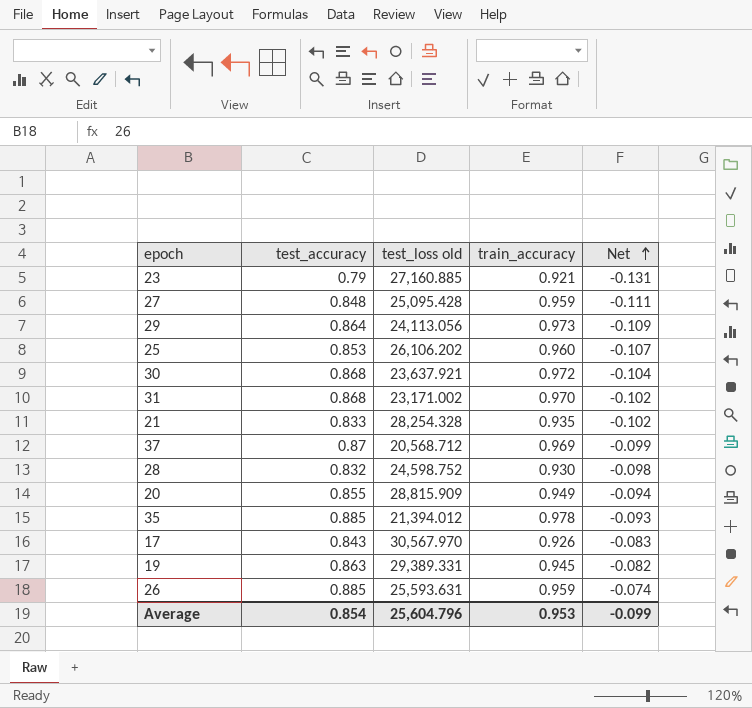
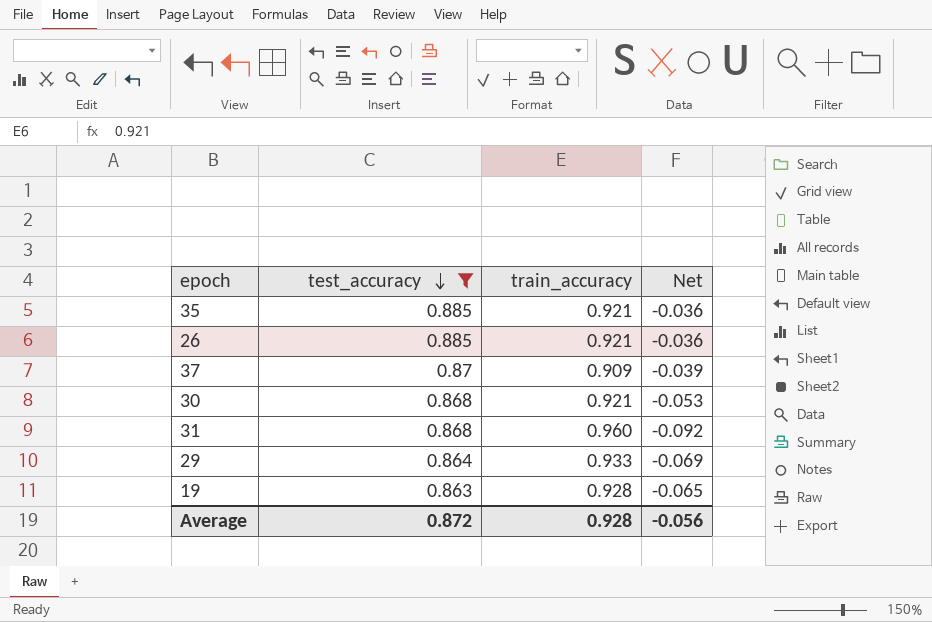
filter: none -> test_accuracy >= 0.863
row order: Net ascending -> test_accuracy descending
column test_loss old | position: 3 -> none
35 | train_accuracy: 0.978 -> 0.921
35 | Net: -0.093 -> -0.036
26 | train_accuracy: 0.959 -> 0.921
26 | Net: -0.074 -> -0.036
37 | train_accuracy: 0.969 -> 0.909
37 | Net: -0.099 -> -0.039
30 | train_accuracy: 0.972 -> 0.921
30 | Net: -0.104 -> -0.053
31 | train_accuracy: 0.970 -> 0.960
31 | Net: -0.102 -> -0.092
29 | train_accuracy: 0.973 -> 0.933
29 | Net: -0.109 -> -0.069
19 | train_accuracy: 0.945 -> 0.928
19 | Net: -0.082 -> -0.065
Average | test_accuracy: 0.854 -> 0.872
Average | train_accuracy: 0.953 -> 0.928
Average | Net: -0.099 -> -0.056

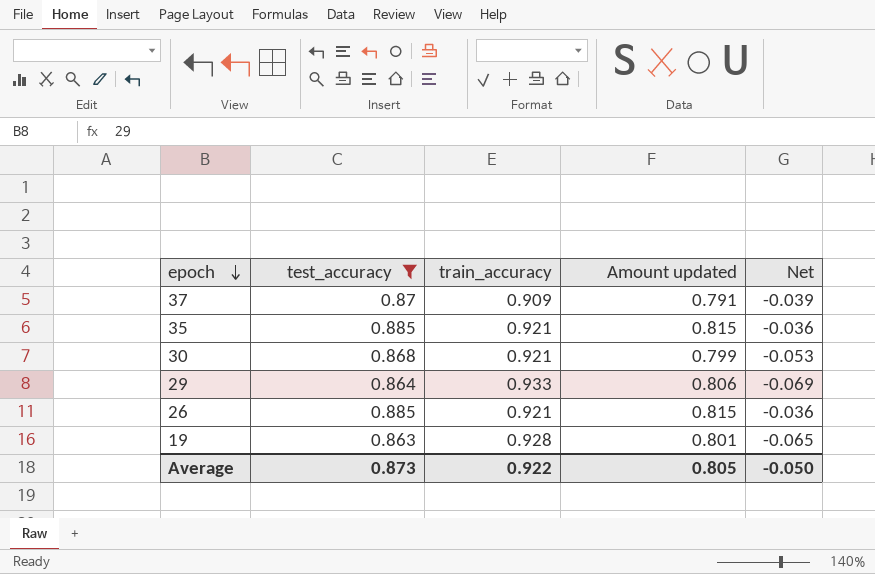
row order: test_accuracy descending -> epoch descending
column Amount updated | formula: none -> [test_accuracy] * [train_accuracy]
row 31: 0.868 | 0.960 | -0.092 -> none
Average | test_accuracy: 0.872 -> 0.873
Average | train_accuracy: 0.928 -> 0.922
Average | Net: -0.056 -> -0.050

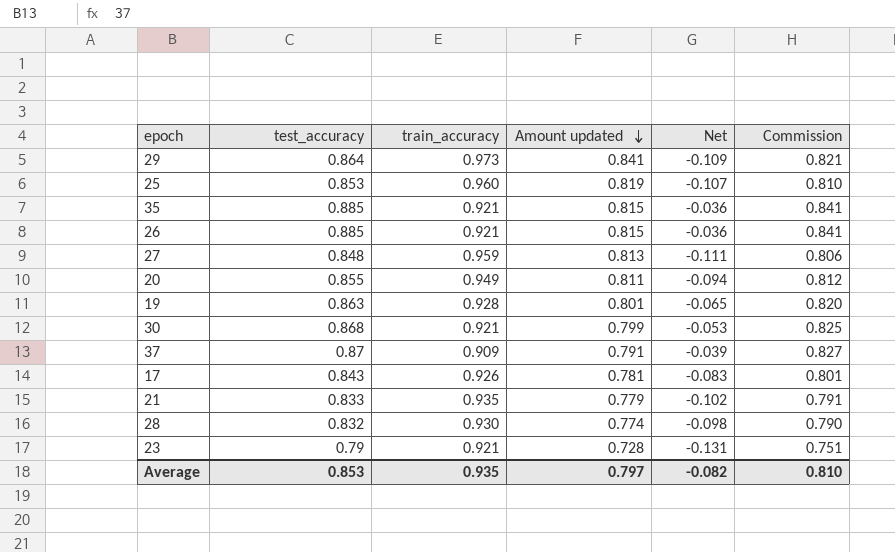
filter: test_accuracy >= 0.863 -> none
row order: epoch descending -> Amount updated descending
column Commission | formula: none -> [test_accuracy] * 0.95
29 | train_accuracy: 0.933 -> 0.973
29 | Amount updated: 0.806 -> 0.841
29 | Net: -0.069 -> -0.109
Average | test_accuracy: 0.873 -> 0.853
Average | train_accuracy: 0.922 -> 0.935
Average | Amount updated: 0.805 -> 0.797
Average | Net: -0.050 -> -0.082

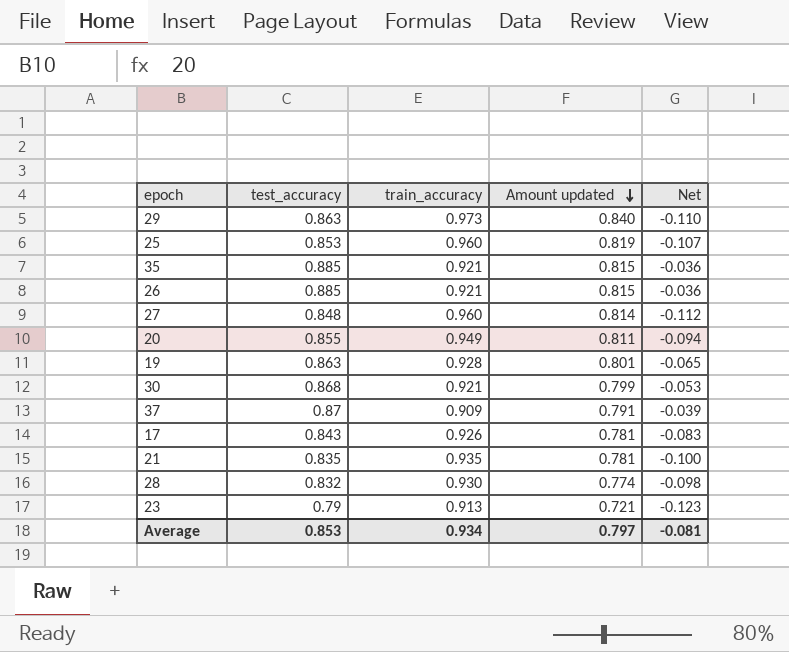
column Commission | formula: [test_accuracy] * 0.95 -> none
29 | test_accuracy: 0.864 -> 0.863
29 | Amount updated: 0.841 -> 0.840
29 | Net: -0.109 -> -0.110
27 | train_accuracy: 0.959 -> 0.960
27 | Amount updated: 0.813 -> 0.814
27 | Net: -0.111 -> -0.112
21 | test_accuracy: 0.833 -> 0.835
21 | Amount updated: 0.779 -> 0.781
21 | Net: -0.102 -> -0.100
23 | train_accuracy: 0.921 -> 0.913
23 | Amount updated: 0.728 -> 0.721
23 | Net: -0.131 -> -0.123
Average | train_accuracy: 0.935 -> 0.934
Average | Net: -0.082 -> -0.081

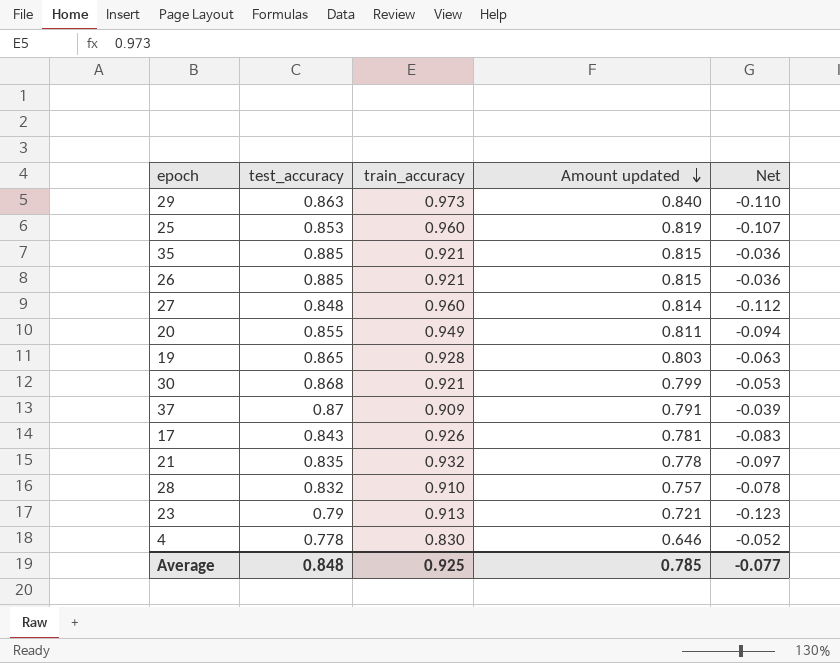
19 | test_accuracy: 0.863 -> 0.865
19 | Amount updated: 0.801 -> 0.803
19 | Net: -0.065 -> -0.063
21 | train_accuracy: 0.935 -> 0.932
21 | Amount updated: 0.781 -> 0.778
21 | Net: -0.100 -> -0.097
28 | train_accuracy: 0.930 -> 0.910
28 | Amount updated: 0.774 -> 0.757
28 | Net: -0.098 -> -0.078
row 4: none -> 0.778 | 0.830 | 0.646 | -0.052
Average | test_accuracy: 0.853 -> 0.848
Average | train_accuracy: 0.934 -> 0.925
Average | Amount updated: 0.797 -> 0.785
Average | Net: -0.081 -> -0.077

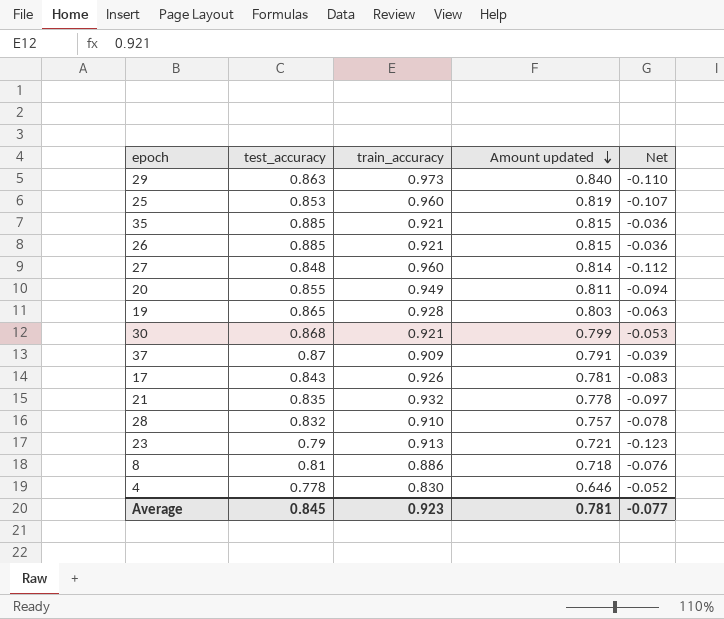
row 8: none -> 0.81 | 0.886 | 0.718 | -0.076
Average | test_accuracy: 0.848 -> 0.845
Average | train_accuracy: 0.925 -> 0.923
Average | Amount updated: 0.785 -> 0.781

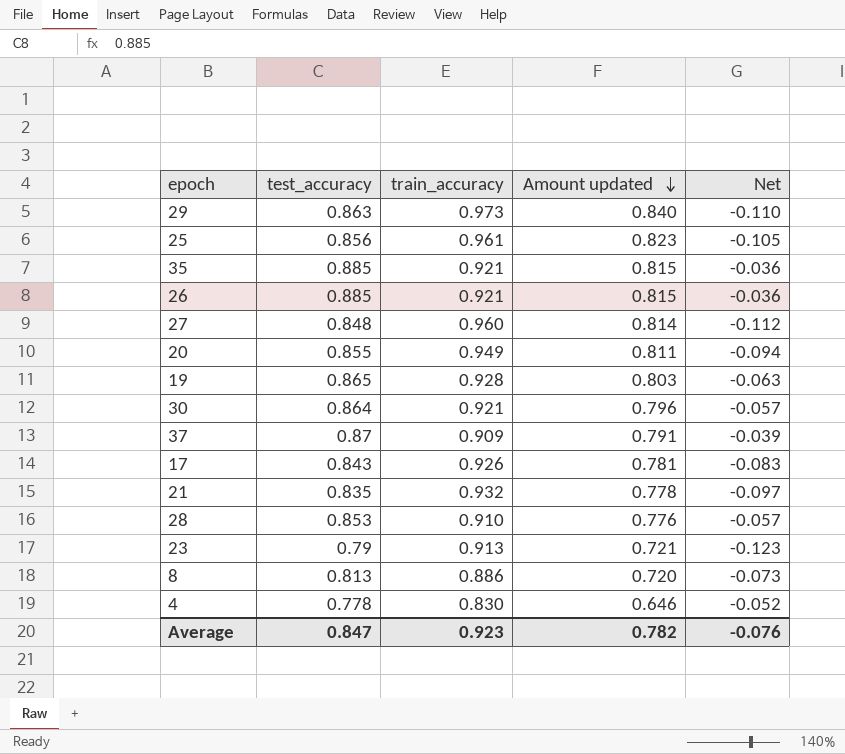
25 | test_accuracy: 0.853 -> 0.856
25 | train_accuracy: 0.960 -> 0.961
25 | Amount updated: 0.819 -> 0.823
25 | Net: -0.107 -> -0.105
30 | test_accuracy: 0.868 -> 0.864
30 | Amount updated: 0.799 -> 0.796
30 | Net: -0.053 -> -0.057
28 | test_accuracy: 0.832 -> 0.853
28 | Amount updated: 0.757 -> 0.776
28 | Net: -0.078 -> -0.057
8 | test_accuracy: 0.81 -> 0.813
8 | Amount updated: 0.718 -> 0.720
8 | Net: -0.076 -> -0.073
Average | test_accuracy: 0.845 -> 0.847
Average | Amount updated: 0.781 -> 0.782
Average | Net: -0.077 -> -0.076

